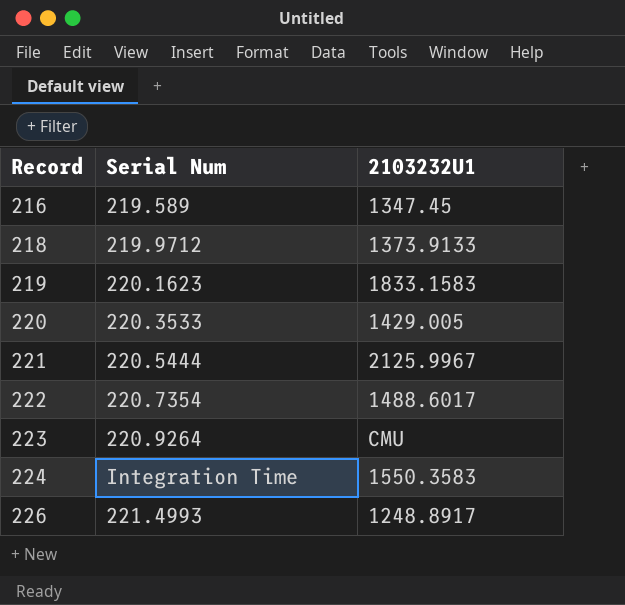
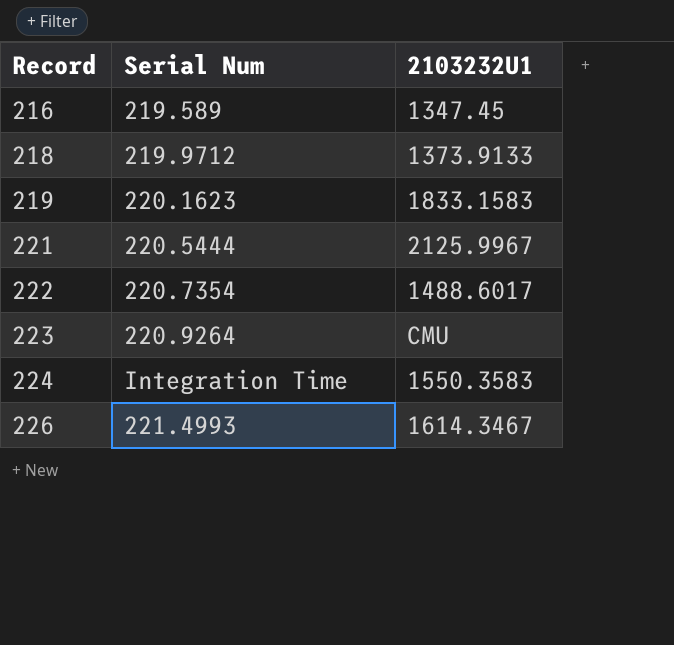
row 220: 220.3533 | 1429.005 -> none
226 | 2103232U1: 1248.8917 -> 1614.3467

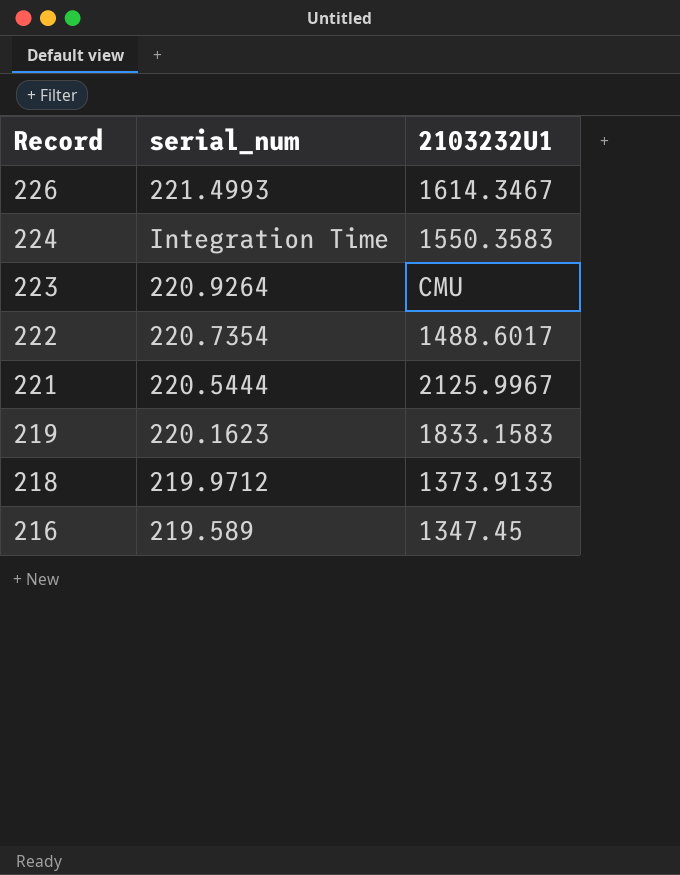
row order: Record ascending -> Record descending
column name: Serial Num -> serial_num

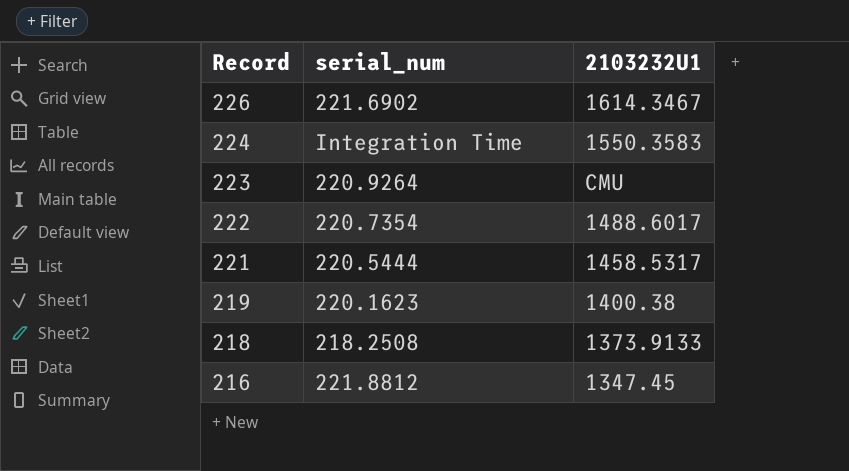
226 | serial_num: 221.4993 -> 221.6902
221 | 2103232U1: 2125.9967 -> 1458.5317
219 | 2103232U1: 1833.1583 -> 1400.38
218 | serial_num: 219.9712 -> 218.2508
216 | serial_num: 219.589 -> 221.8812

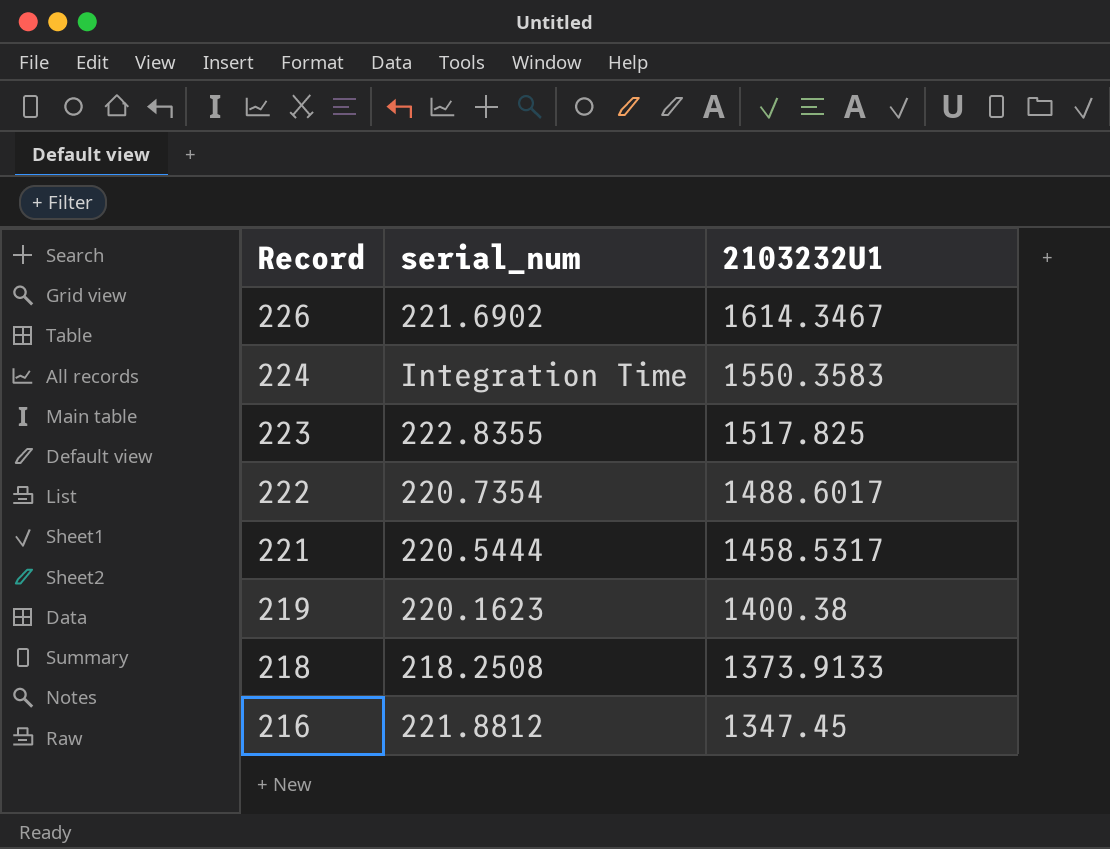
223 | serial_num: 220.9264 -> 222.8355
223 | 2103232U1: CMU -> 1517.825

